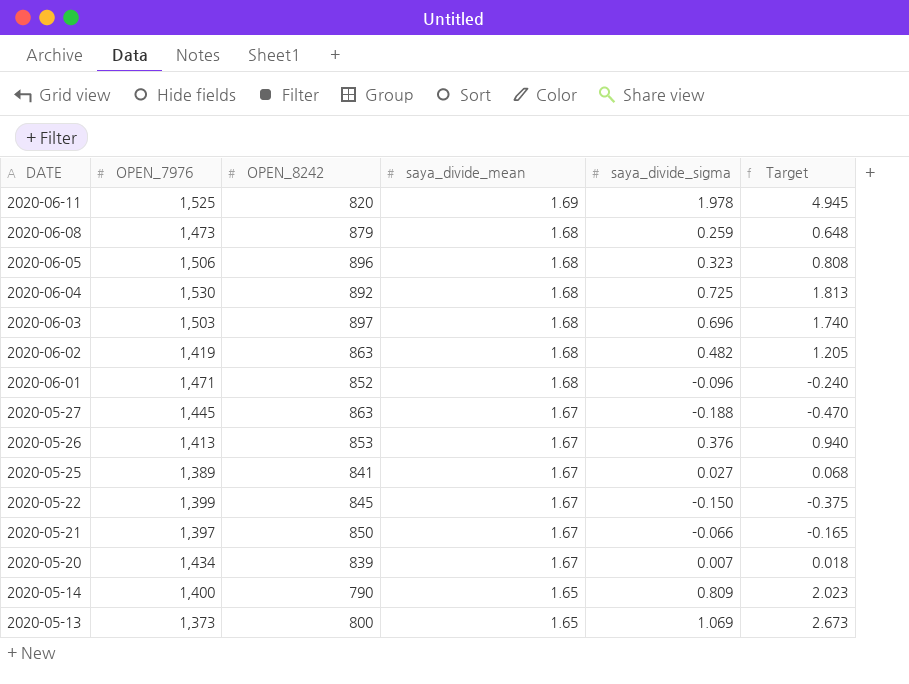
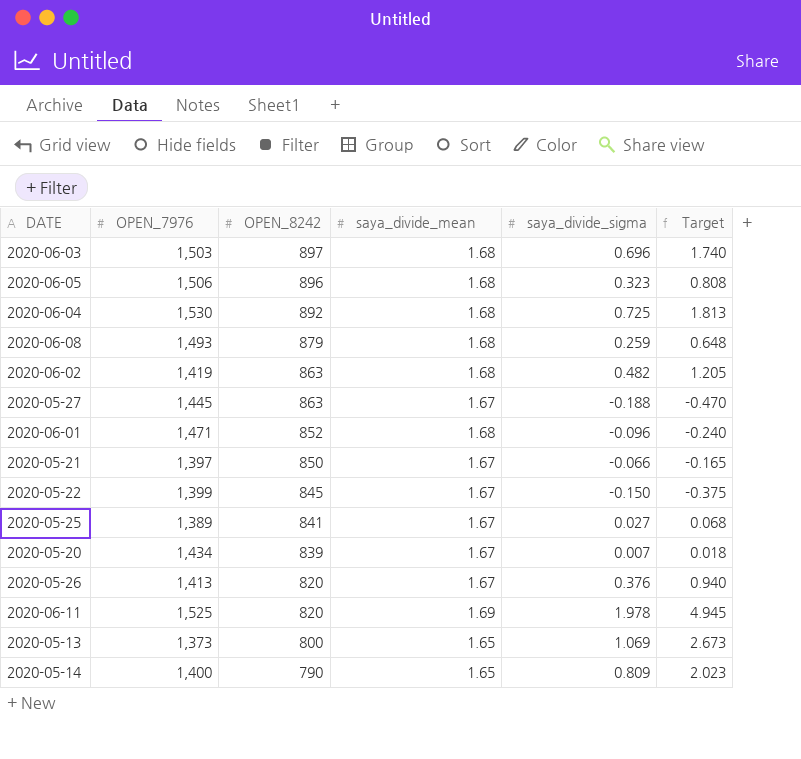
row order: DATE descending -> OPEN_8242 descending
2020-06-08 | OPEN_7976: 1,473 -> 1,493
2020-05-26 | OPEN_8242: 853 -> 820

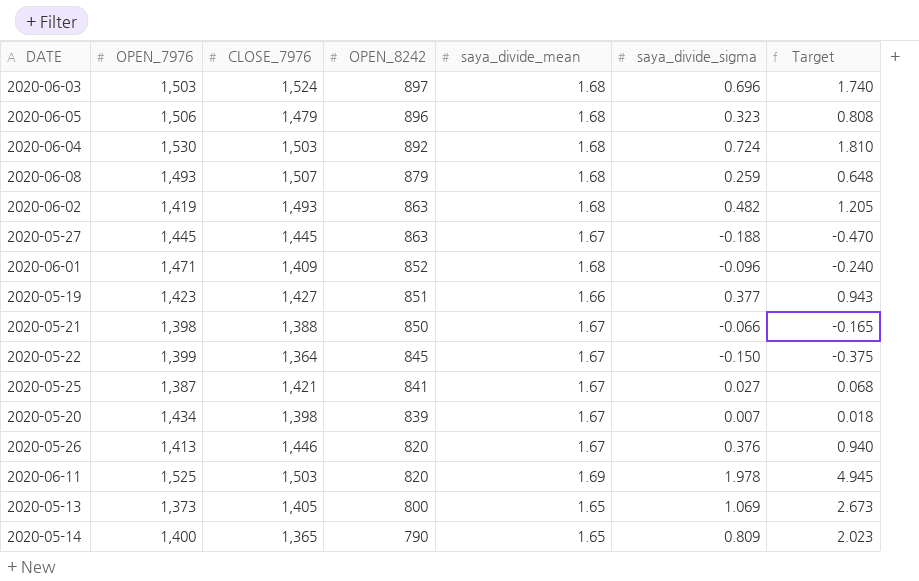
column CLOSE_7976 | position: none -> 3
2020-06-04 | saya_divide_sigma: 0.725 -> 0.724
2020-06-04 | Target: 1.813 -> 1.810
row 2020-05-19: none -> 1,423 | 1,427 | 851 | 1.66 | 0.377 | 0.943
2020-05-21 | OPEN_7976: 1,397 -> 1,398
2020-05-25 | OPEN_7976: 1,389 -> 1,387

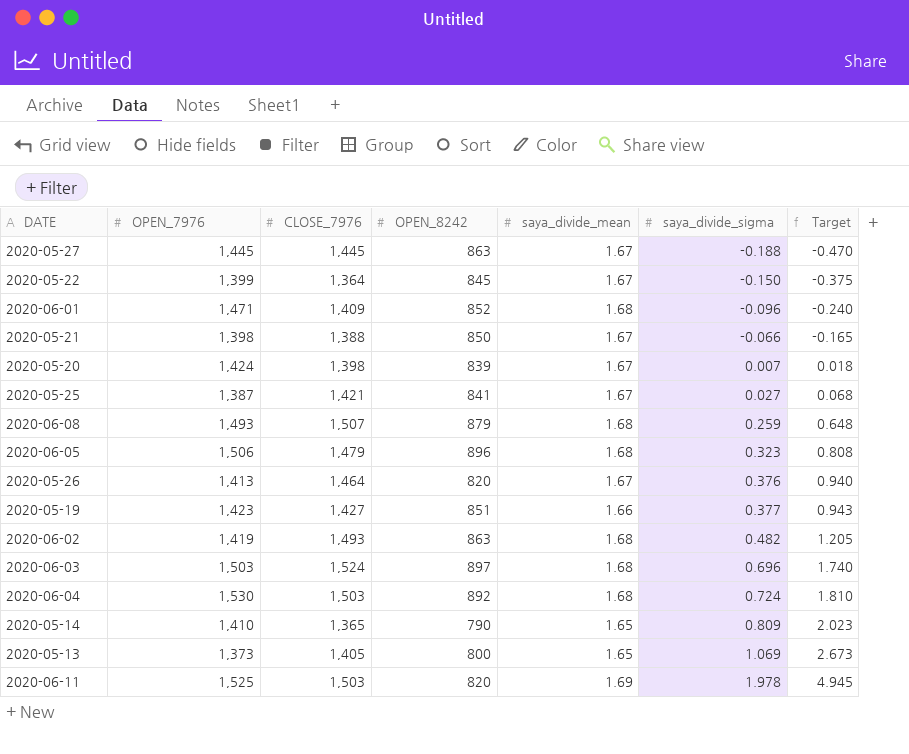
row order: OPEN_8242 descending -> saya_divide_sigma ascending
2020-05-20 | OPEN_7976: 1,434 -> 1,424
2020-05-26 | CLOSE_7976: 1,446 -> 1,464
2020-05-14 | OPEN_7976: 1,400 -> 1,410

